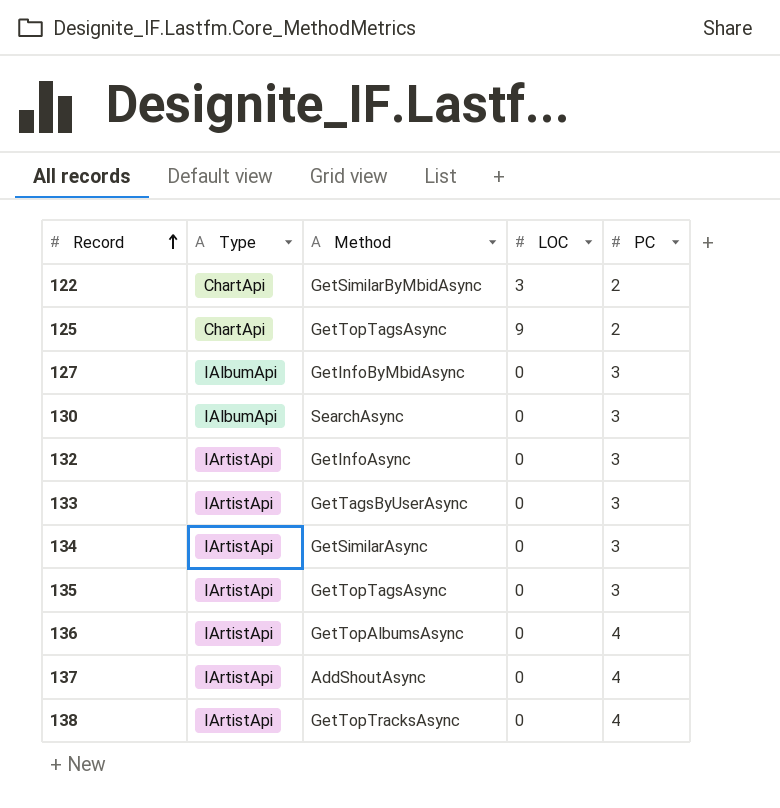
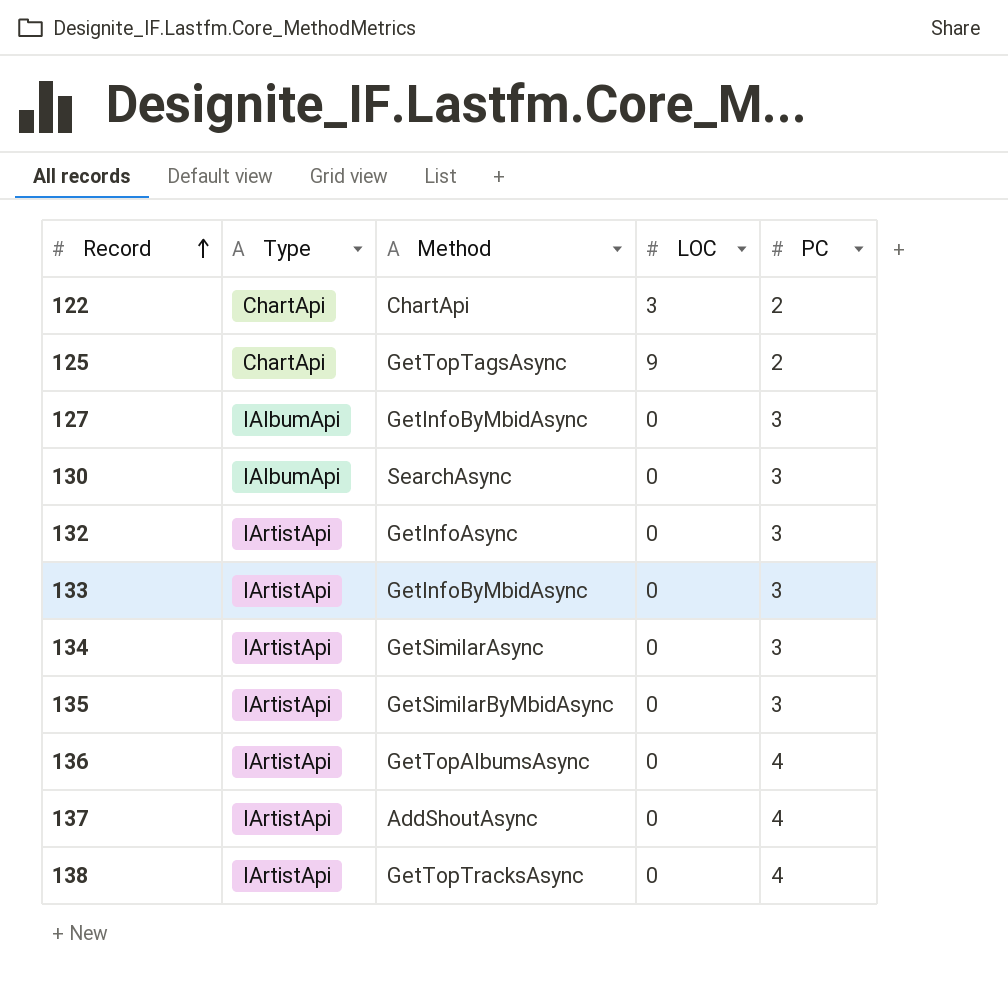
122 | Method: GetSimilarByMbidAsync -> ChartApi
133 | Method: GetTagsByUserAsync -> GetInfoByMbidAsync
135 | Method: GetTopTagsAsync -> GetSimilarByMbidAsync

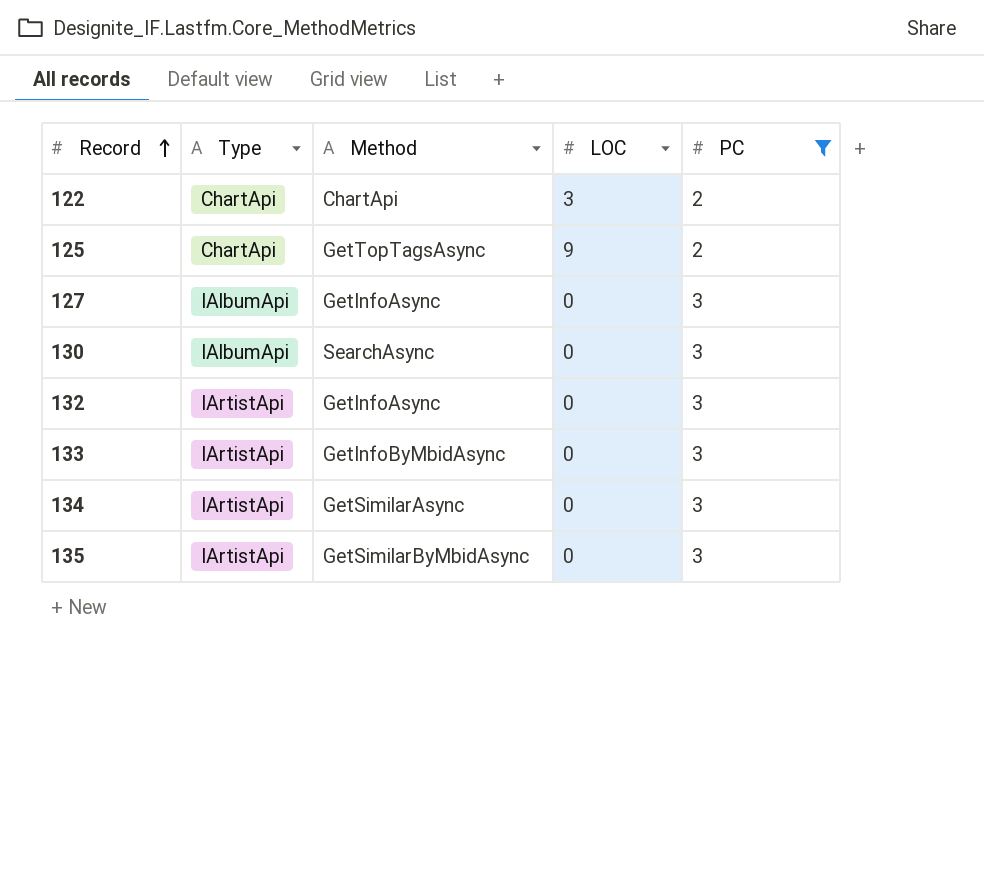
filter: none -> PC != 4
127 | Method: GetInfoByMbidAsync -> GetInfoAsync

